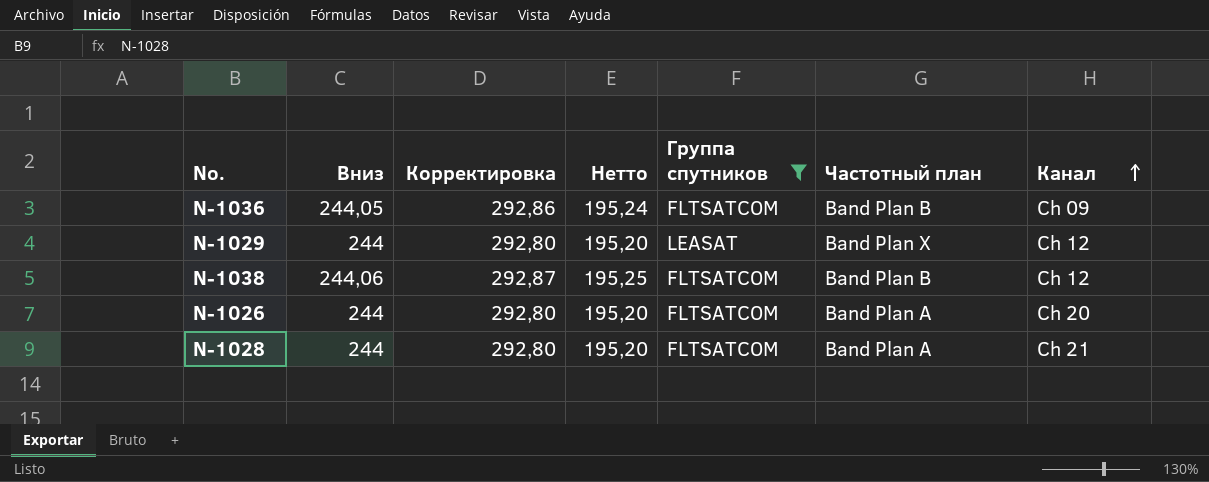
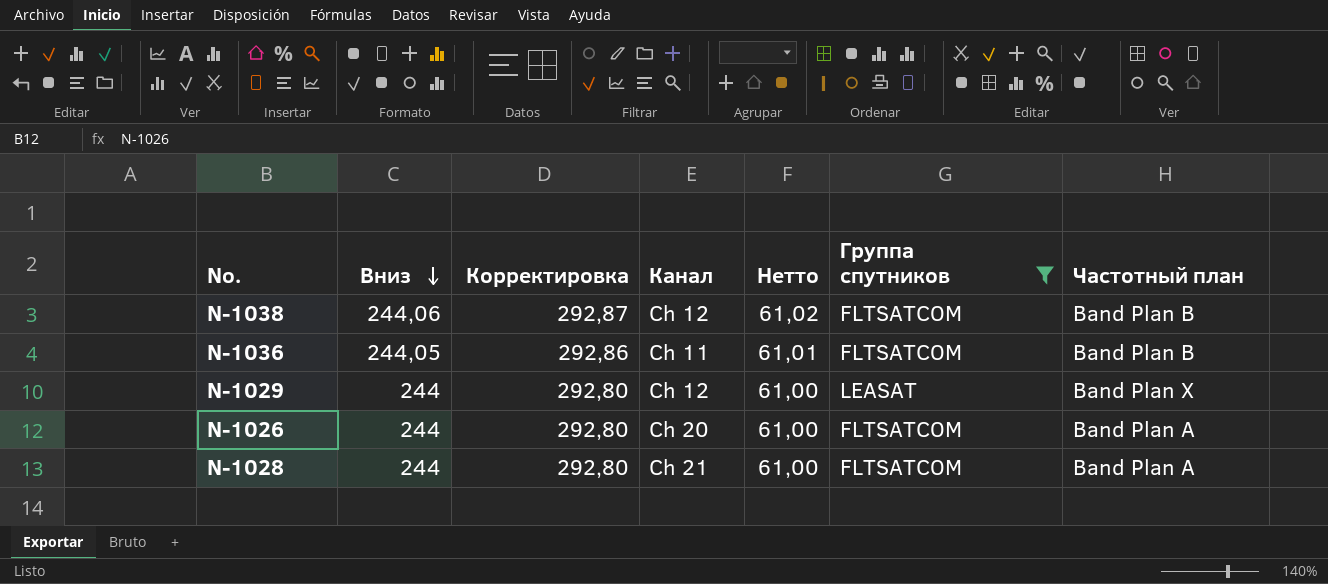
row order: Канал ascending -> Вниз descending
column Канал | position: 7 -> 4
column Нетто | formula: [Вниз] * 0,8 -> [Вниз] * 0,25
N-1036 | Канал: Ch 09 -> Ch 11

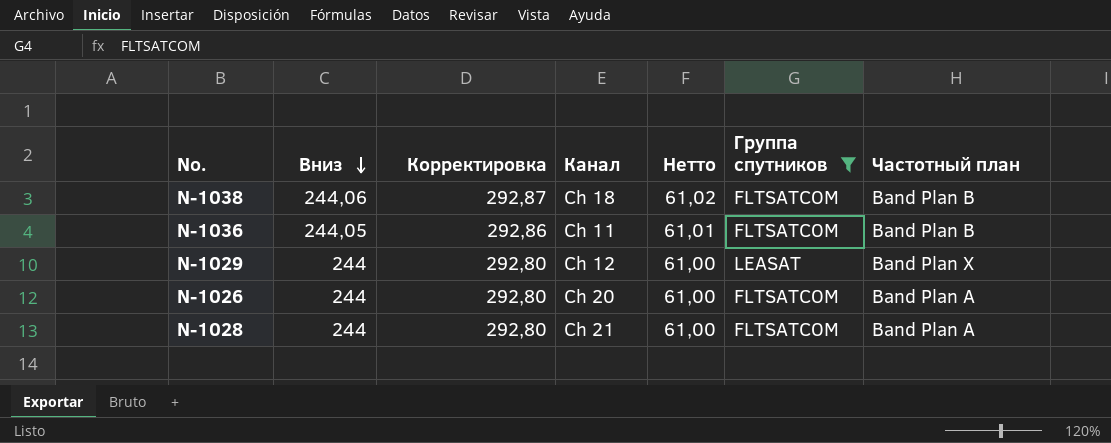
N-1038 | Канал: Ch 12 -> Ch 18

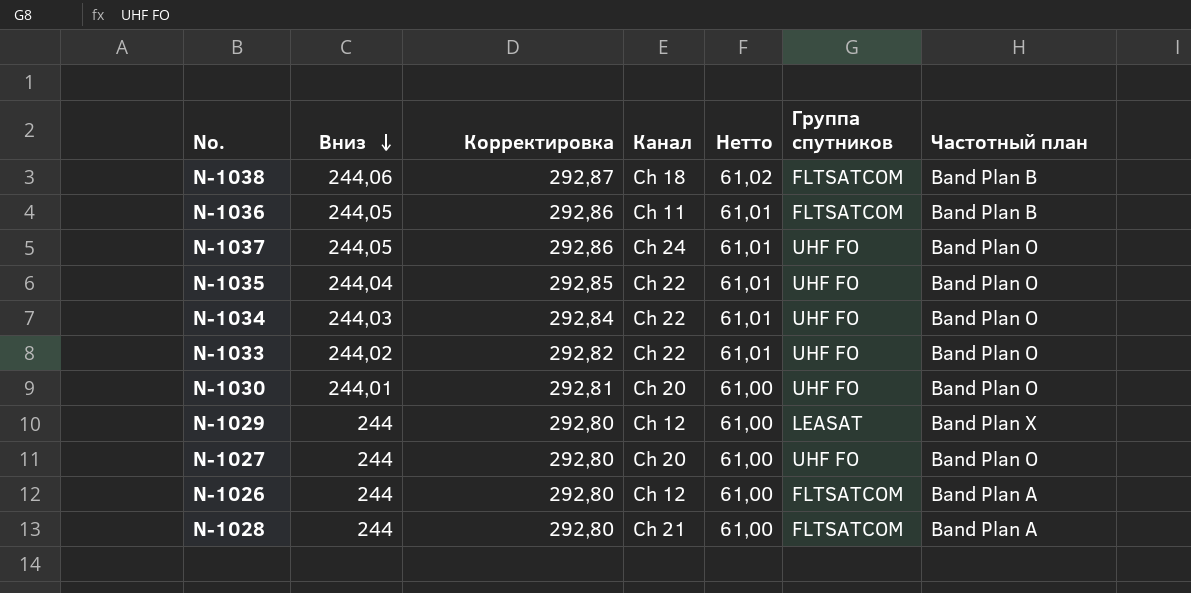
filter: Группа спутников != UHF FO -> none
N-1026 | Канал: Ch 20 -> Ch 12

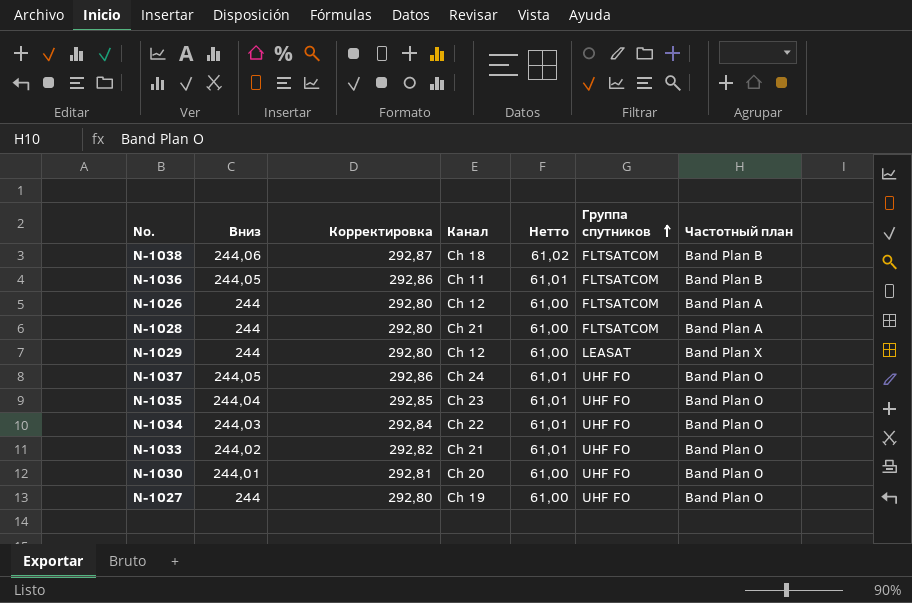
row order: Вниз descending -> Группа спутников ascending
N-1035 | Канал: Ch 22 -> Ch 23
N-1033 | Канал: Ch 22 -> Ch 21
N-1027 | Канал: Ch 20 -> Ch 19

